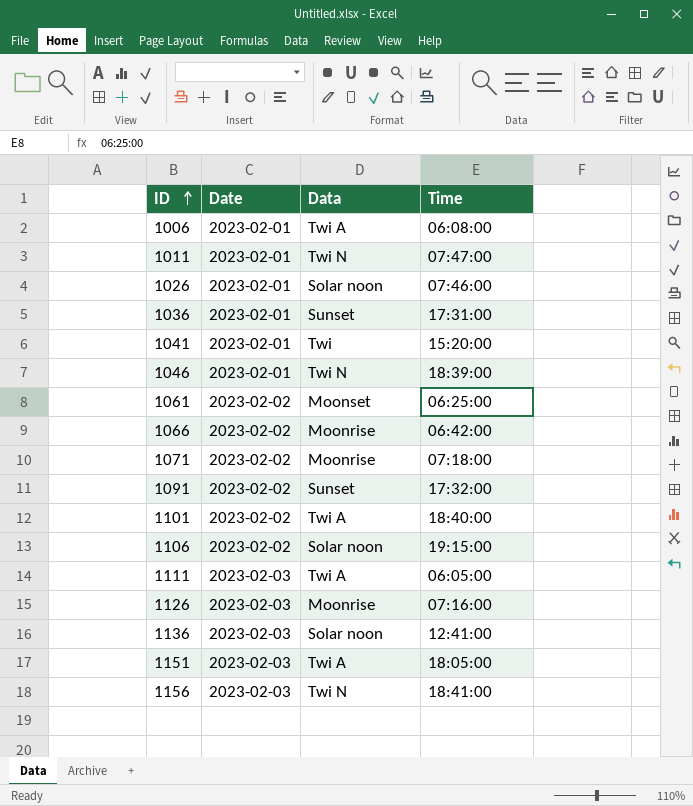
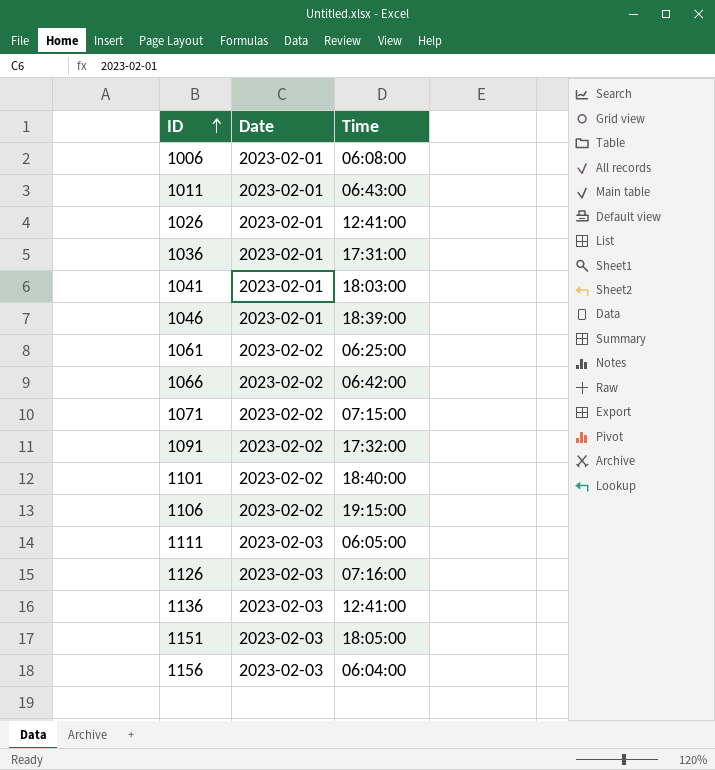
column Data | position: 3 -> none
1011 | Time: 07:47:00 -> 06:43:00
1026 | Time: 07:46:00 -> 12:41:00
1041 | Time: 15:20:00 -> 18:03:00
1071 | Time: 07:18:00 -> 07:15:00
1156 | Time: 18:41:00 -> 06:04:00

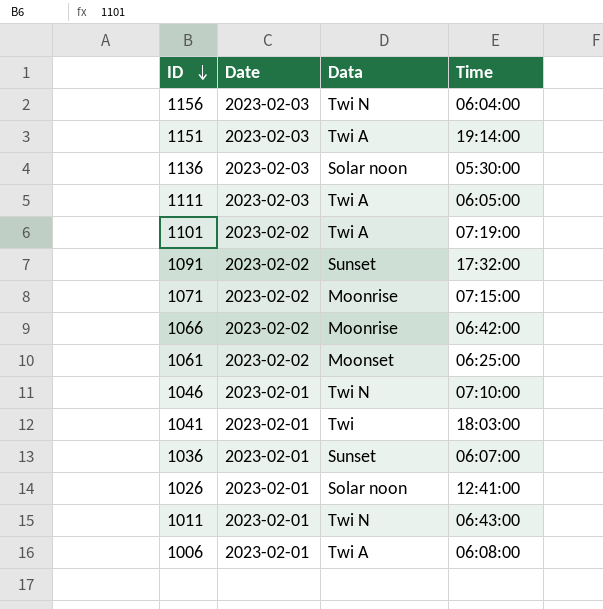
row order: ID ascending -> ID descending
column Data | position: none -> 3
row 1106: 2023-02-02 | 19:15:00 -> none
row 1126: 2023-02-03 | 07:16:00 -> none
1151 | Time: 18:05:00 -> 19:14:00
1136 | Time: 12:41:00 -> 05:30:00
1101 | Time: 18:40:00 -> 07:19:00
1046 | Time: 18:39:00 -> 07:10:00
1036 | Time: 17:31:00 -> 06:07:00

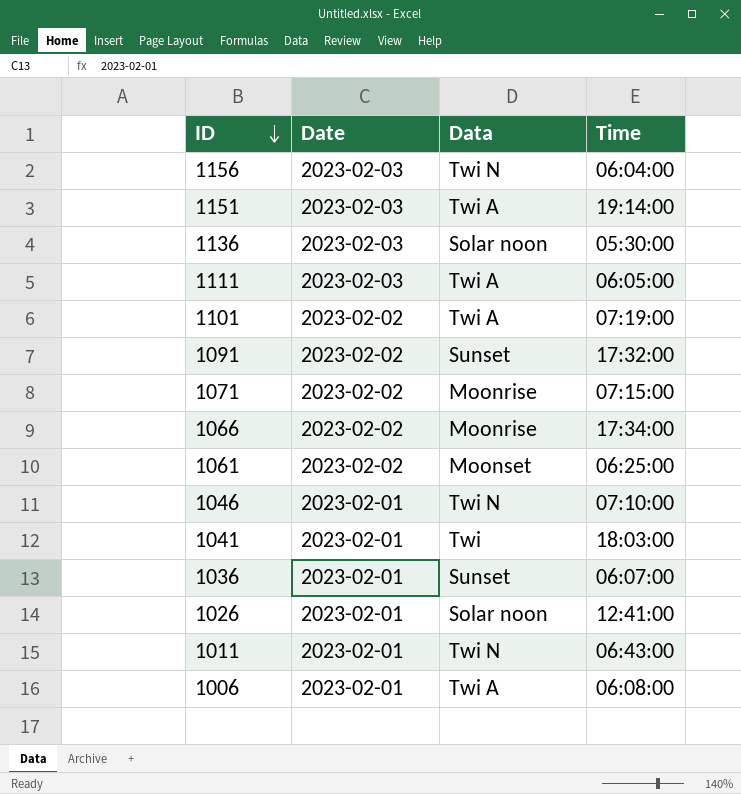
1066 | Time: 06:42:00 -> 17:34:00

